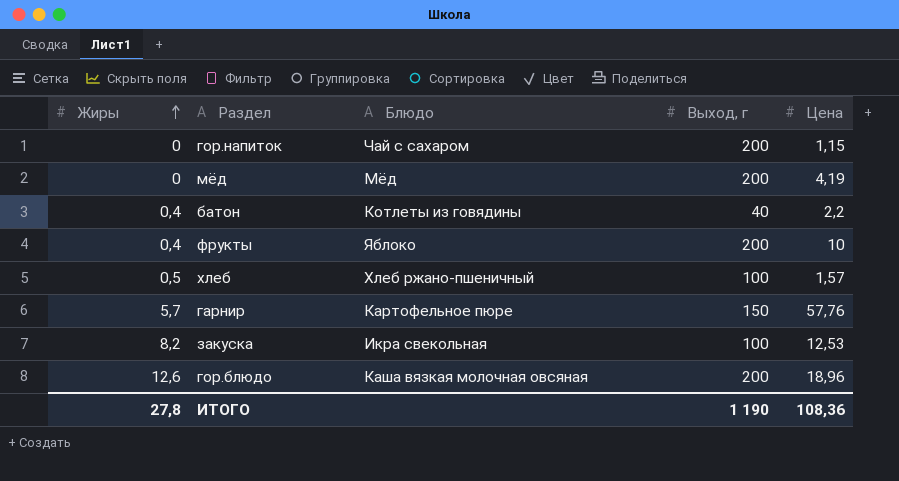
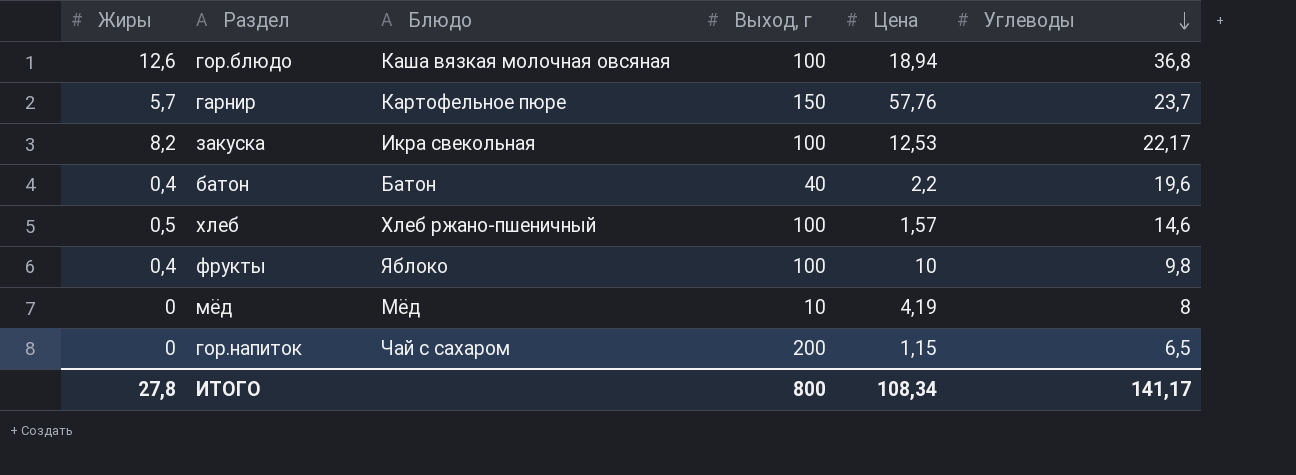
row order: Жиры ascending -> Углеводы descending
column Углеводы | position: none -> 6
гор.блюдо | Выход, г: 200 -> 100
гор.блюдо | Цена: 18,96 -> 18,94
батон | Блюдо: Котлеты из говядины -> Батон
фрукты | Выход, г: 200 -> 100
мёд | Выход, г: 200 -> 10
ИТОГО | Выход, г: 1 190 -> 800
ИТОГО | Цена: 108,36 -> 108,34

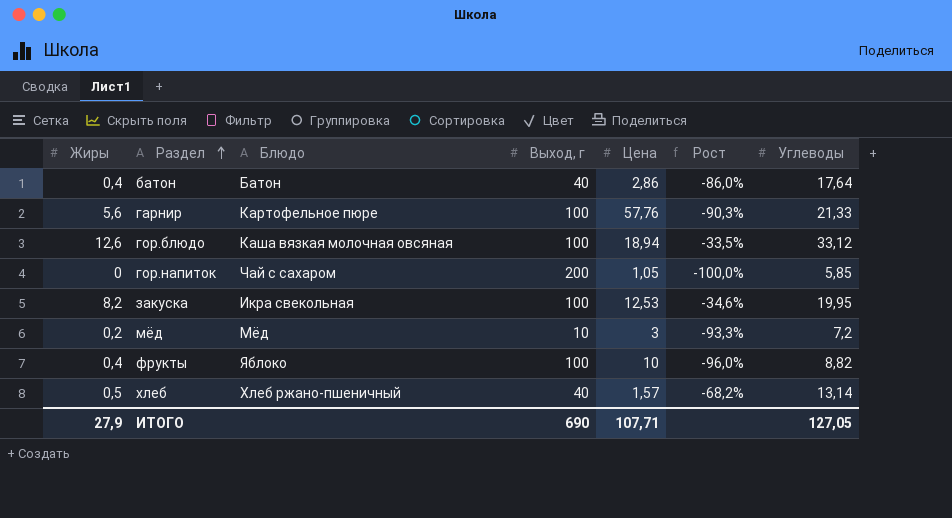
row order: Углеводы descending -> Раздел ascending
column Рост | formula: none -> ([Жиры] - [Цена]) / [Цена]
батон | Цена: 2,2 -> 2,86
батон | Углеводы: 19,6 -> 17,64
гарнир | Жиры: 5,7 -> 5,6
гарнир | Выход, г: 150 -> 100
гарнир | Углеводы: 23,7 -> 21,33
гор.блюдо | Углеводы: 36,8 -> 33,12
гор.напиток | Цена: 1,15 -> 1,05
гор.напиток | Углеводы: 6,5 -> 5,85
закуска | Углеводы: 22,17 -> 19,95
мёд | Жиры: 0 -> 0,2
мёд | Цена: 4,19 -> 3
мёд | Углеводы: 8 -> 7,2
фрукты | Углеводы: 9,8 -> 8,82
хлеб | Выход, г: 100 -> 40
хлеб | Углеводы: 14,6 -> 13,14
ИТОГО | Жиры: 27,8 -> 27,9
ИТОГО | Выход, г: 800 -> 690
ИТОГО | Цена: 108,34 -> 107,71
ИТОГО | Углеводы: 141,17 -> 127,05

